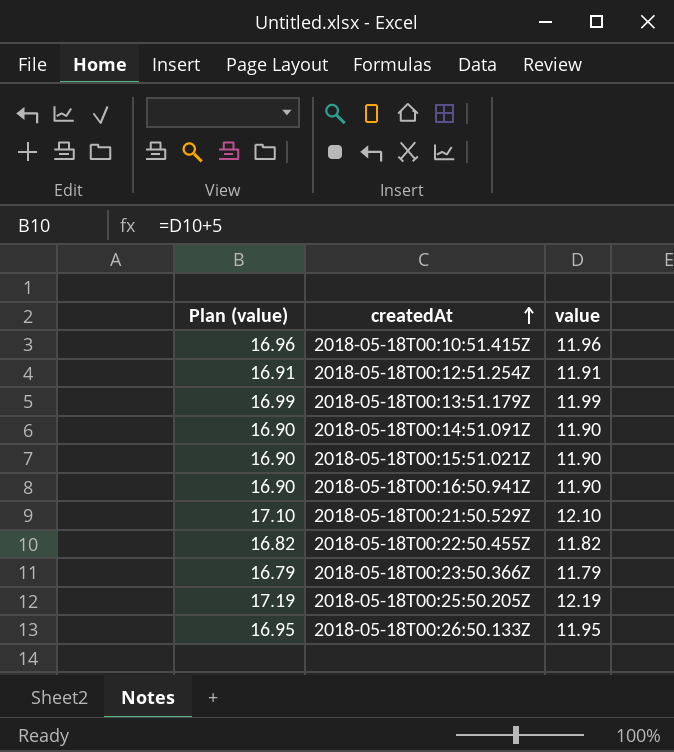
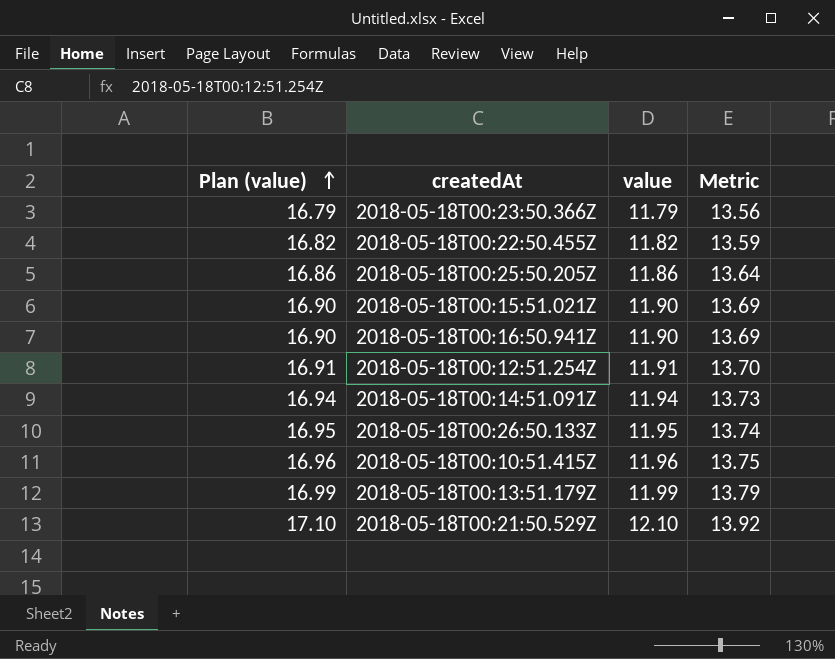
row order: createdAt ascending -> Plan (value) ascending
column Metric | formula: none -> [value] * 1.15
2018-05-18T00:25:50.205Z | Plan (value): 17.19 -> 16.86
2018-05-18T00:25:50.205Z | value: 12.19 -> 11.86
2018-05-18T00:14:51.091Z | Plan (value): 16.90 -> 16.94
2018-05-18T00:14:51.091Z | value: 11.90 -> 11.94

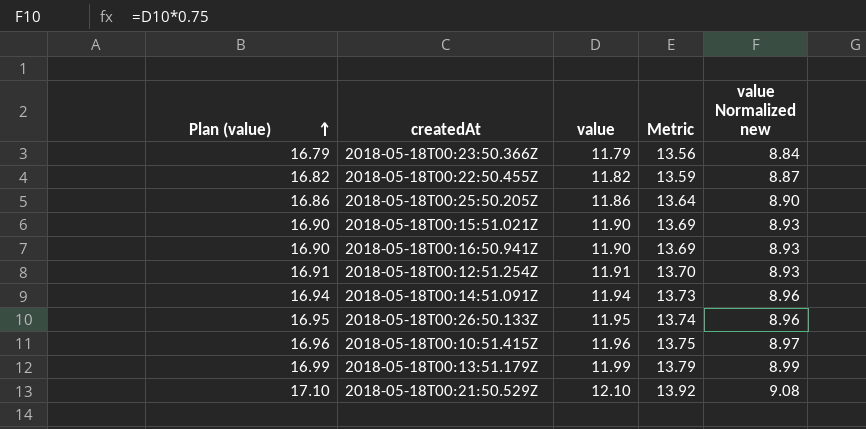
column value Normalized new | formula: none -> [value] * 0.75

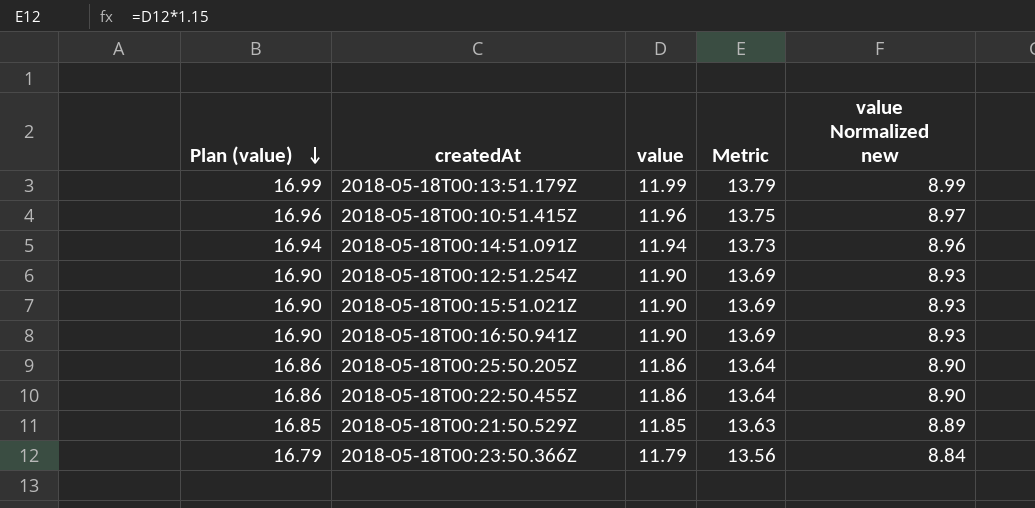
row order: Plan (value) ascending -> Plan (value) descending
row 2018-05-18T00:26:50.133Z: 16.95 | 11.95 | 13.74 | 8.96 -> none
2018-05-18T00:12:51.254Z | Plan (value): 16.91 -> 16.90
2018-05-18T00:12:51.254Z | value: 11.91 -> 11.90
2018-05-18T00:12:51.254Z | Metric: 13.70 -> 13.69
2018-05-18T00:22:50.455Z | Plan (value): 16.82 -> 16.86
2018-05-18T00:22:50.455Z | value: 11.82 -> 11.86
2018-05-18T00:22:50.455Z | Metric: 13.59 -> 13.64
2018-05-18T00:22:50.455Z | value Normalized new: 8.87 -> 8.90
2018-05-18T00:21:50.529Z | Plan (value): 17.10 -> 16.85
2018-05-18T00:21:50.529Z | value: 12.10 -> 11.85
2018-05-18T00:21:50.529Z | Metric: 13.92 -> 13.63
2018-05-18T00:21:50.529Z | value Normalized new: 9.08 -> 8.89

